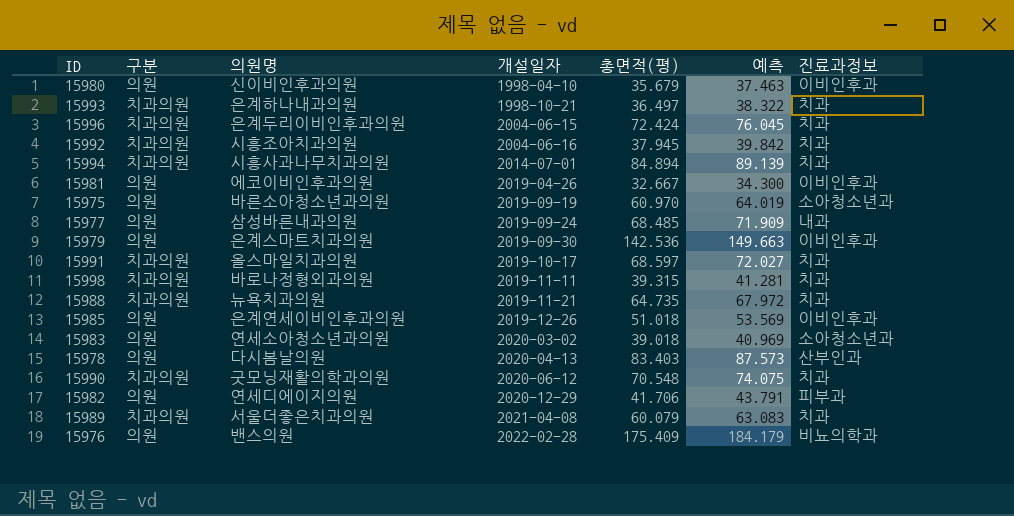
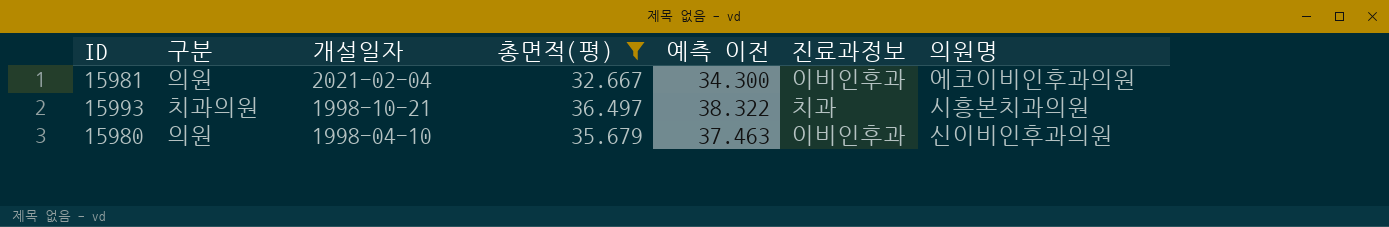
filter: none -> 총면적(평) <= 36.497
row order: 개설일자 ascending -> 개설일자 descending
column name: 예측 -> 예측 이전
column 의원명 | position: 3 -> 7
15981 | 개설일자: 2019-04-26 -> 2021-02-04
15993 | 의원명: 은계하나내과의원 -> 시흥본치과의원

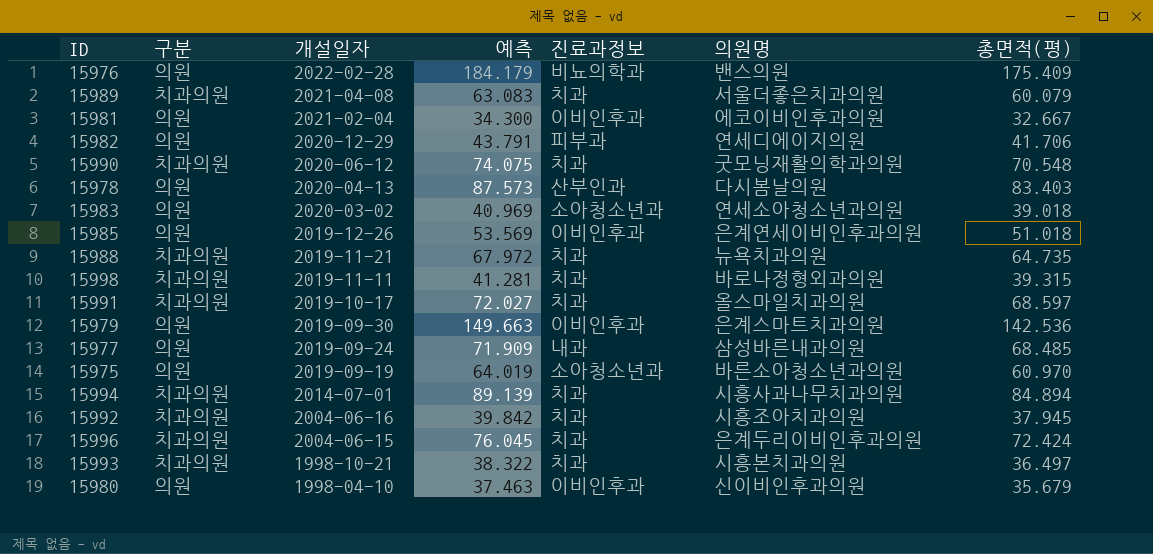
filter: 총면적(평) <= 36.497 -> none
column name: 예측 이전 -> 예측
column 총면적(평) | position: 4 -> 7

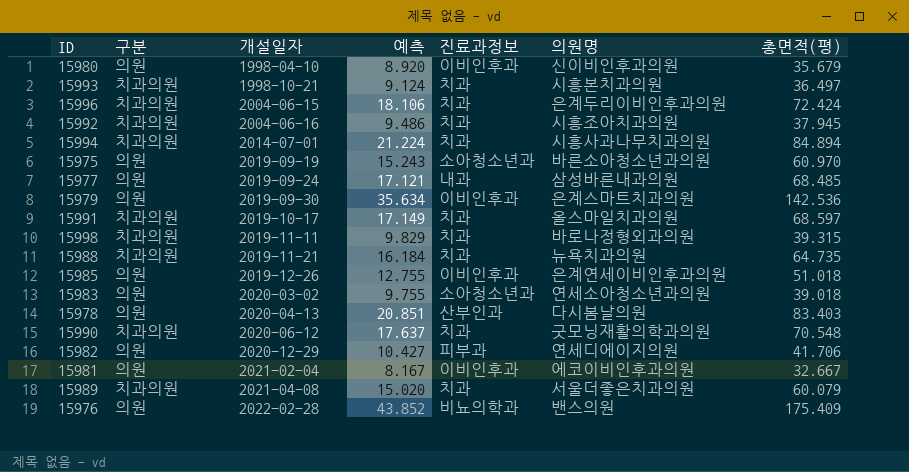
row order: 개설일자 descending -> 개설일자 ascending
column 예측 | formula: [총면적(평)] * 1.05 -> [총면적(평)] * 0.25

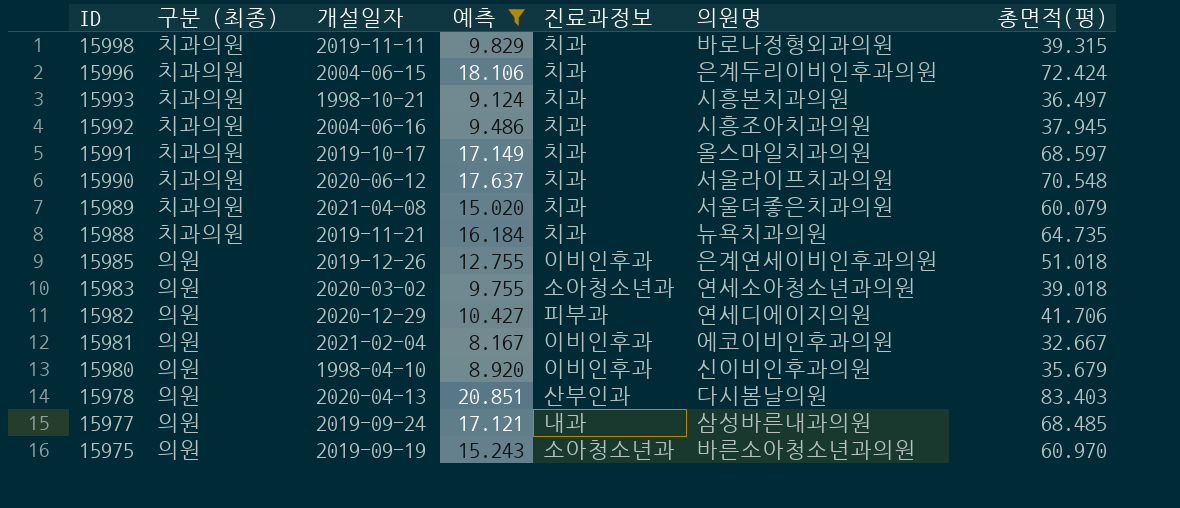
filter: none -> 예측 <= 20.851
row order: 개설일자 ascending -> ID descending
column name: 구분 -> 구분 (최종)
15990 | 의원명: 굿모닝재활의학과의원 -> 서울라이프치과의원

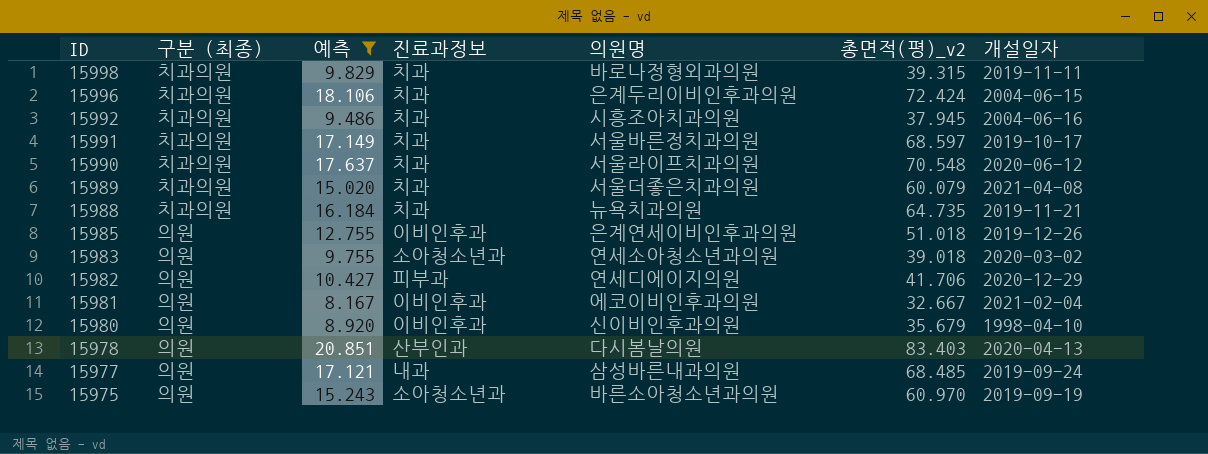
column name: 총면적(평) -> 총면적(평)_v2
column 개설일자 | position: 3 -> 7
row 15993: 치과의원 | 1998-10-21 | 9.124 | 치과 | 시흥본치과의원 | 36.497 -> none
15991 | 의원명: 올스마일치과의원 -> 서울바른정치과의원

